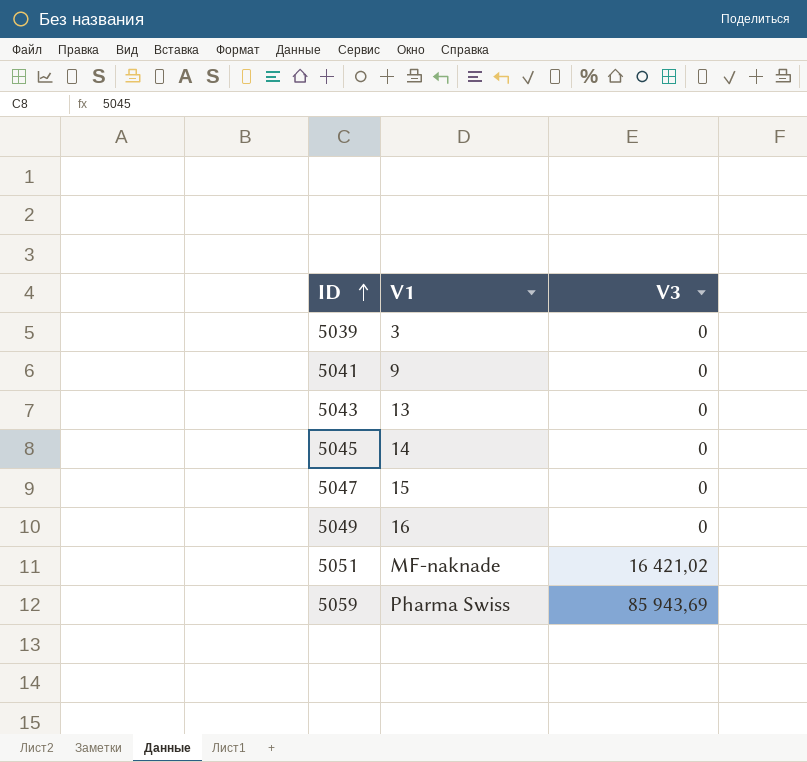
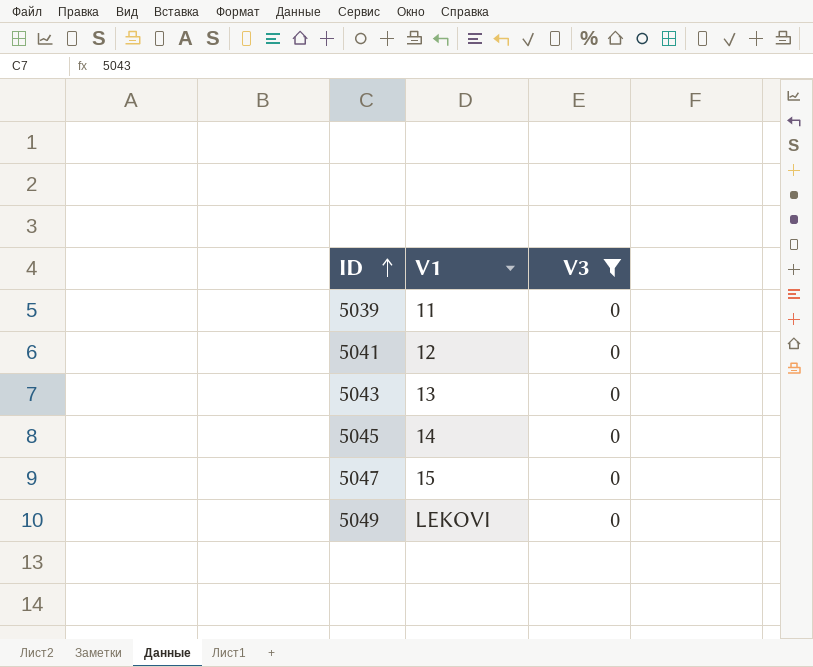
filter: none -> V3 = 0
5039 | V1: 3 -> 11
5041 | V1: 9 -> 12
5049 | V1: 16 -> LEKOVI

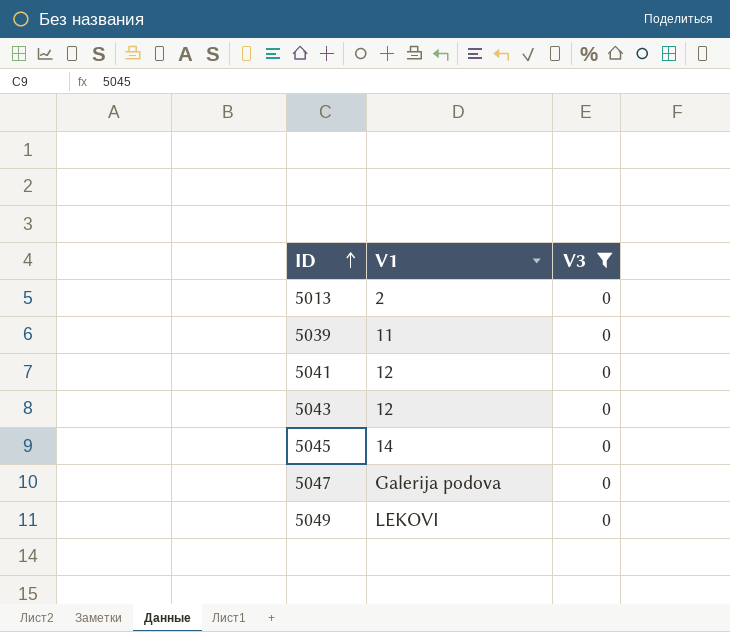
row 5013: none -> 2 | 0
5043 | V1: 13 -> 12
5047 | V1: 15 -> Galerija podova

